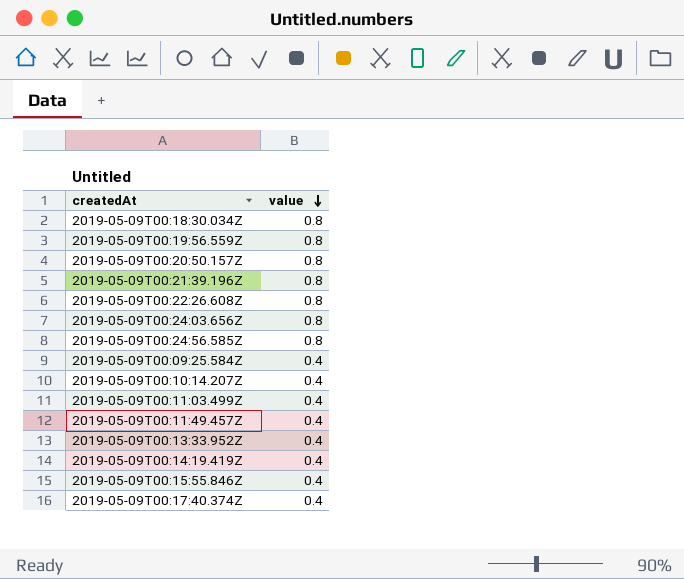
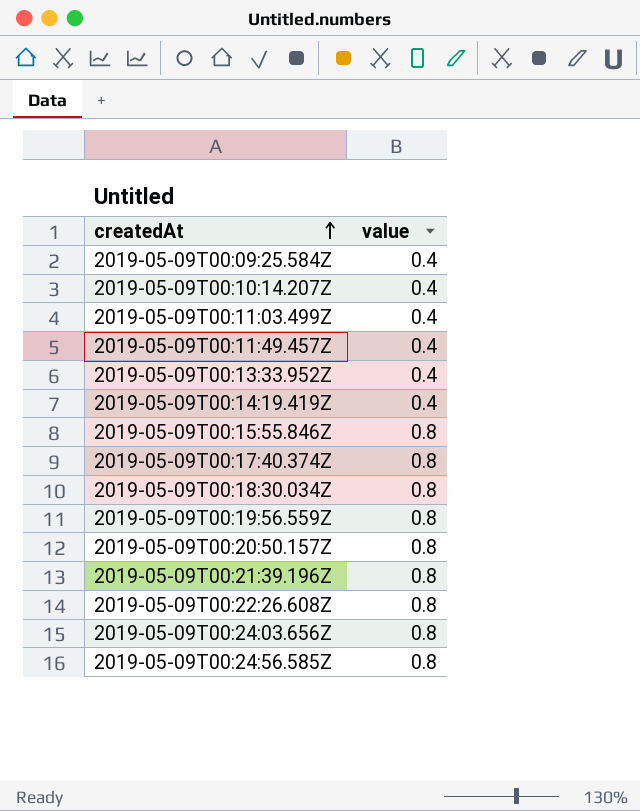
row order: value descending -> createdAt ascending
2019-05-09T00:15:55.846Z | value: 0.4 -> 0.8
2019-05-09T00:17:40.374Z | value: 0.4 -> 0.8

